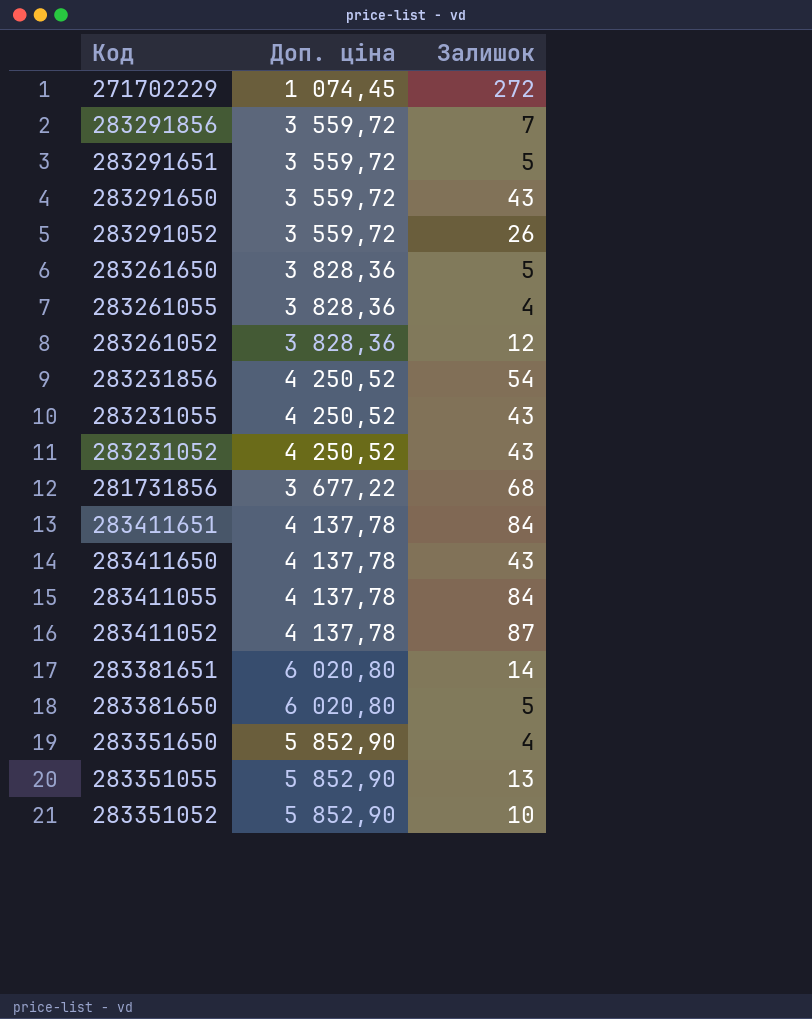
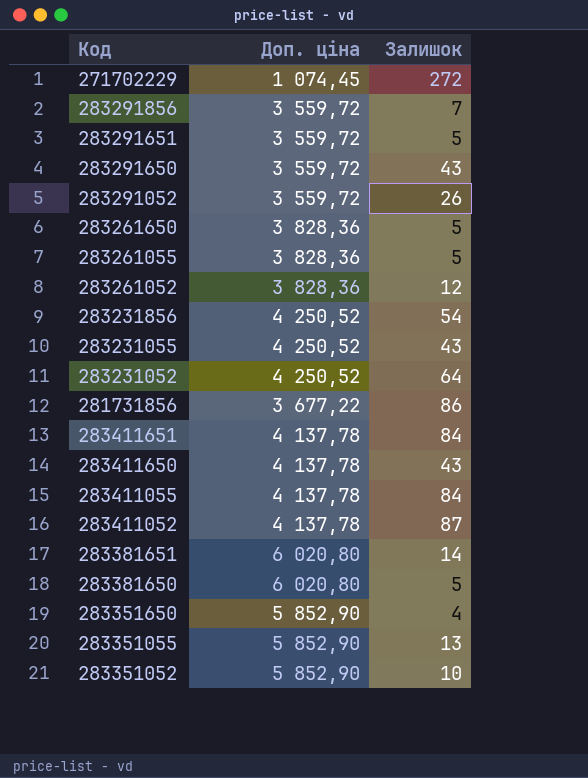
283261055 | Залишок: 4 -> 5
283231052 | Залишок: 43 -> 64
281731856 | Залишок: 68 -> 86

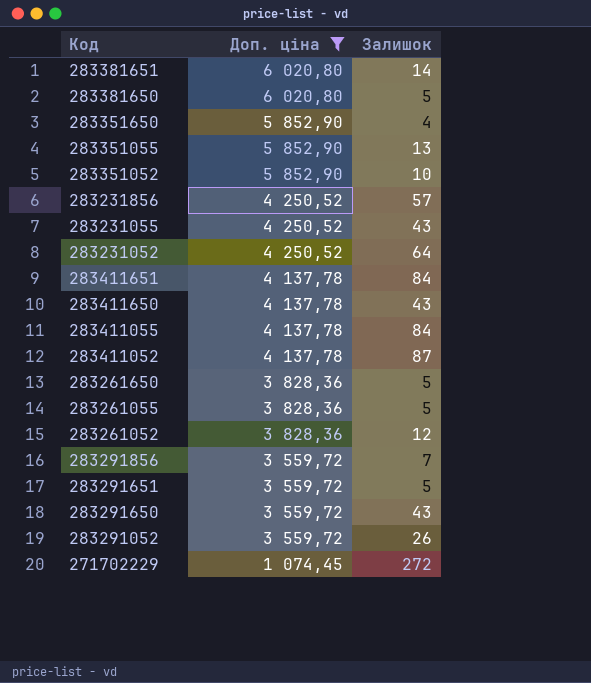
filter: none -> Доп. ціна != 3 677,22
row order: none -> Доп. ціна descending
283231856 | Залишок: 54 -> 57

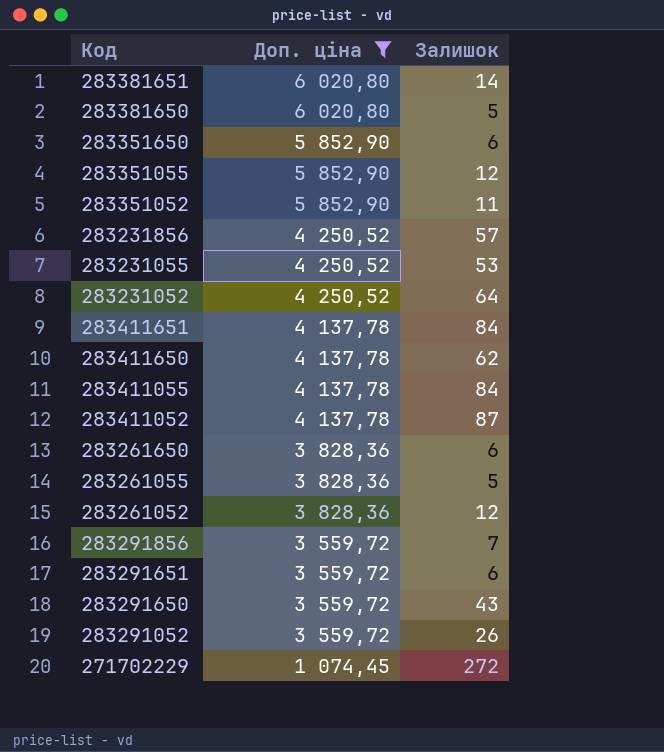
283351650 | Залишок: 4 -> 6
283351055 | Залишок: 13 -> 12
283351052 | Залишок: 10 -> 11
283231055 | Залишок: 43 -> 53
283411650 | Залишок: 43 -> 62
283261650 | Залишок: 5 -> 6
283291651 | Залишок: 5 -> 6

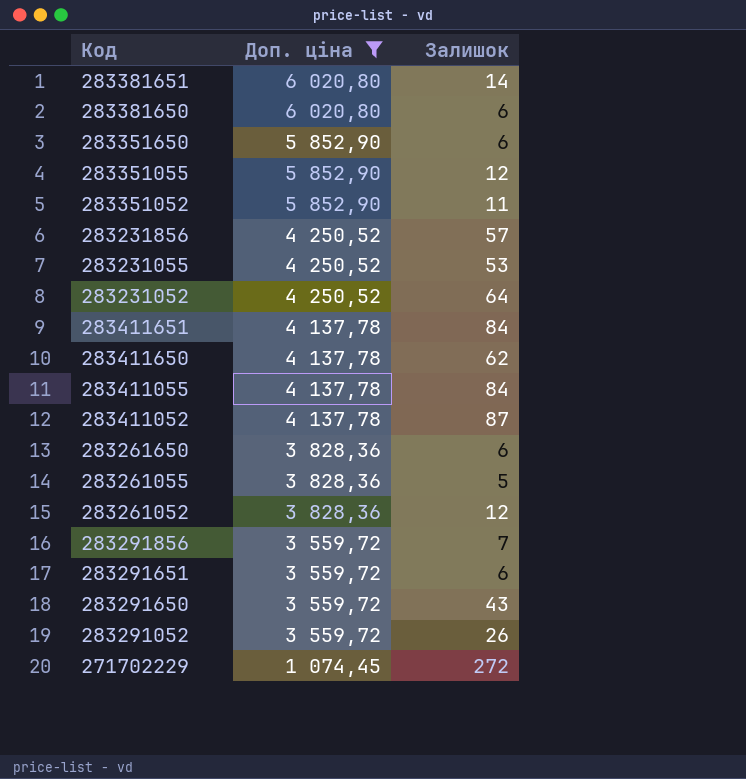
283381650 | Залишок: 5 -> 6

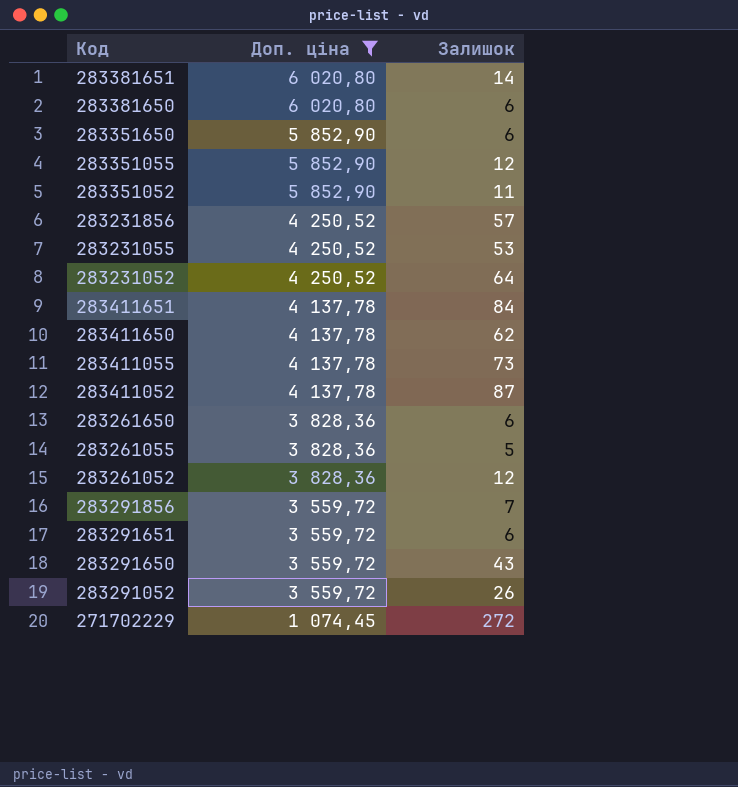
283411055 | Залишок: 84 -> 73

